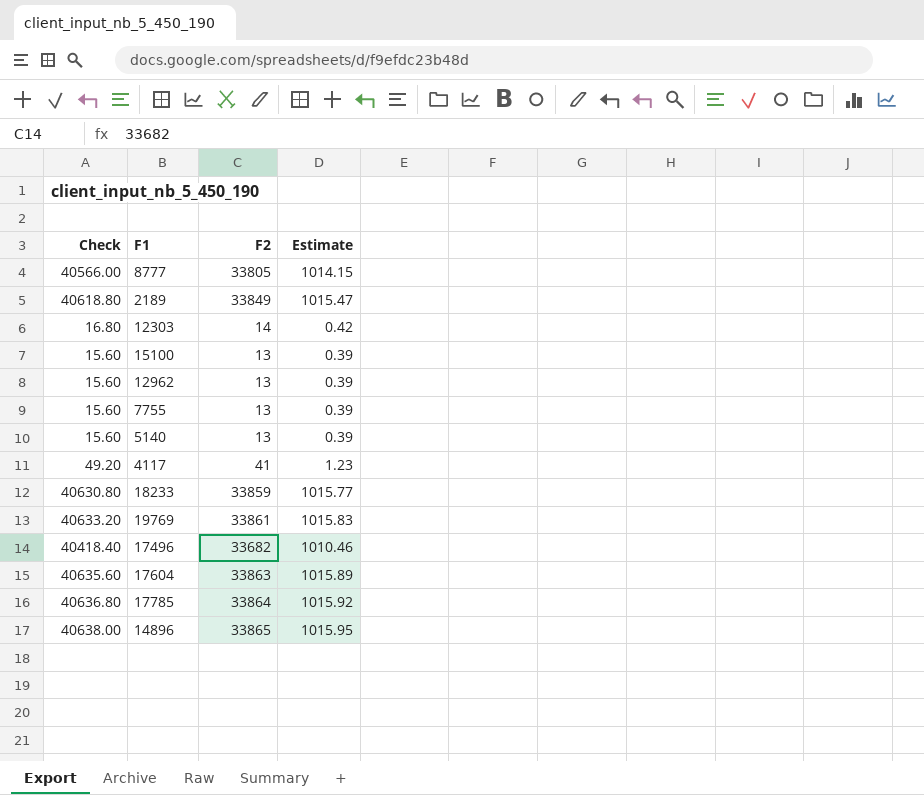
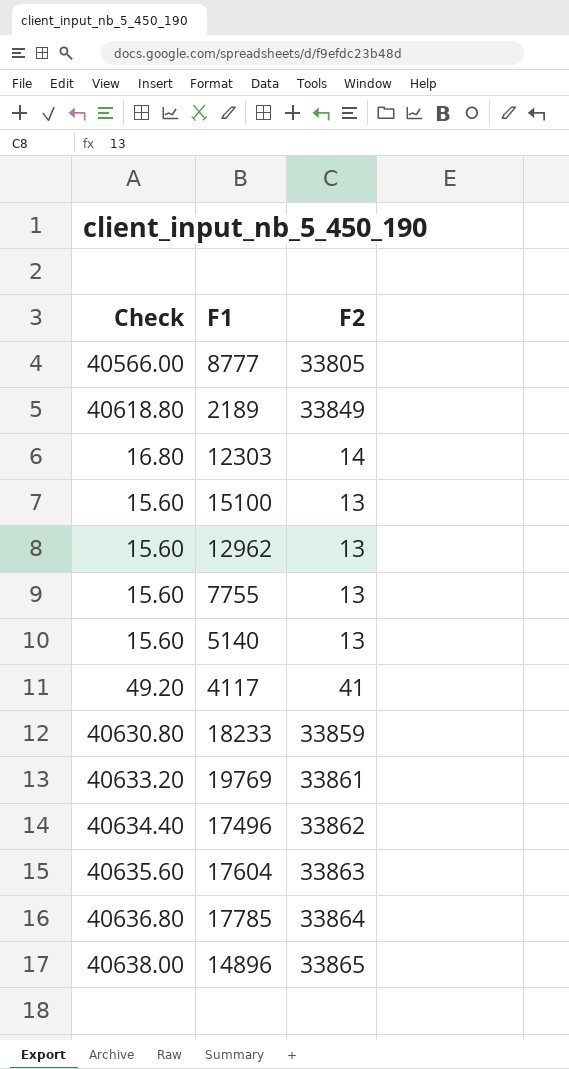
column Estimate | formula: [F2] * 0.03 -> none
17496 | Check: 40418.40 -> 40634.40
17496 | F2: 33682 -> 33862

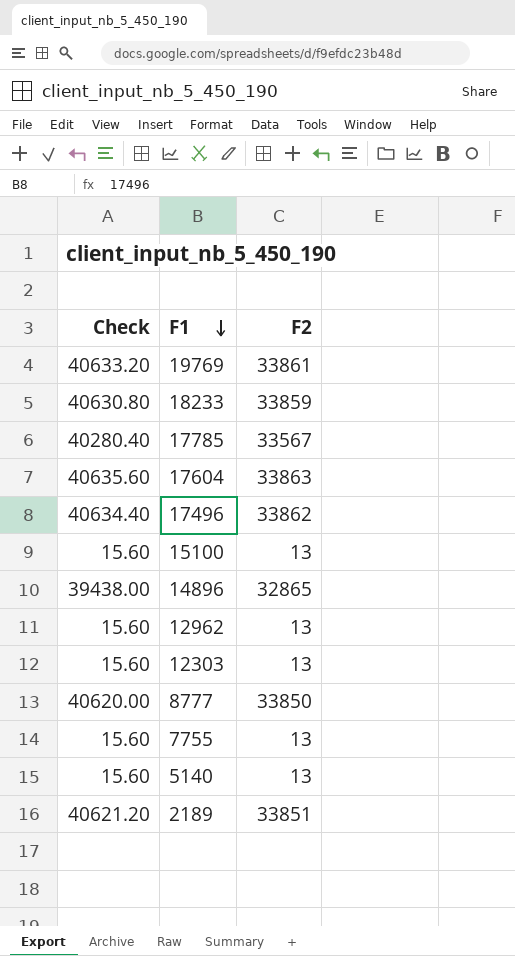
row order: none -> F1 descending
row 4117: 49.20 | 41 -> none
17785 | Check: 40636.80 -> 40280.40
17785 | F2: 33864 -> 33567
14896 | Check: 40638.00 -> 39438.00
14896 | F2: 33865 -> 32865
12303 | Check: 16.80 -> 15.60
12303 | F2: 14 -> 13
8777 | Check: 40566.00 -> 40620.00
8777 | F2: 33805 -> 33850
2189 | Check: 40618.80 -> 40621.20
2189 | F2: 33849 -> 33851

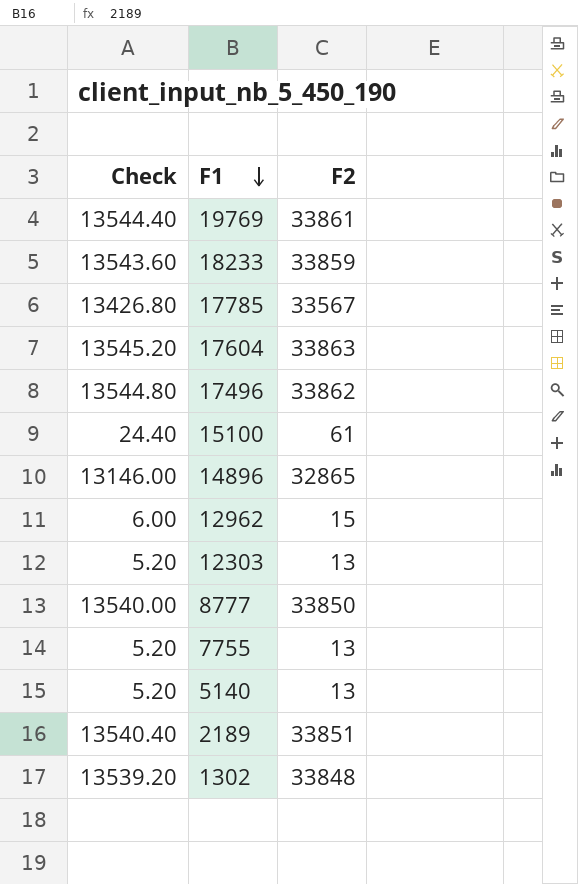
column Check | formula: [F2] * 1.2 -> [F2] * 0.4
15100 | F2: 13 -> 61
12962 | F2: 13 -> 15
row 1302: none -> 13539.20 | 33848

